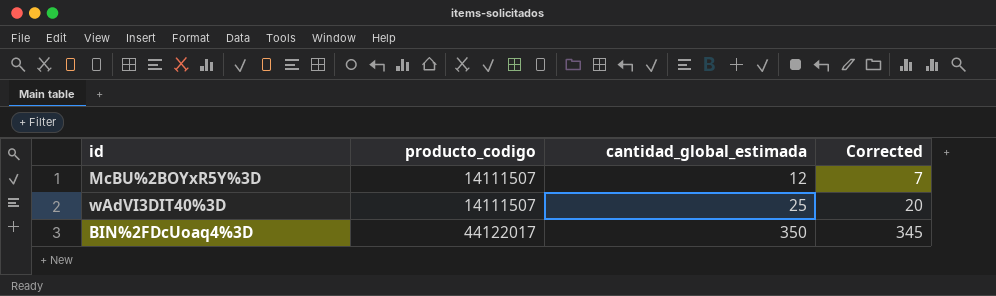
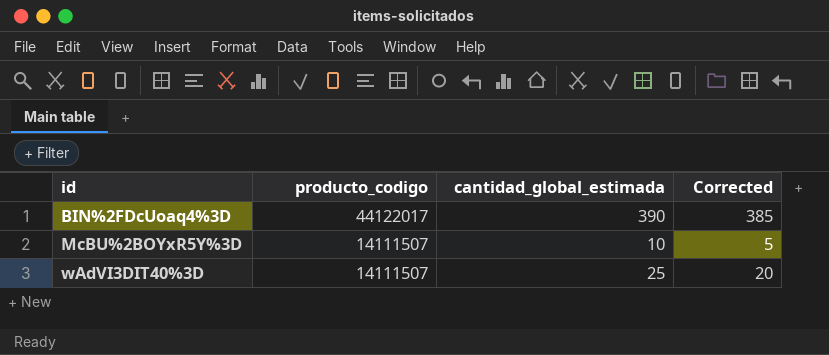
row order: producto_codigo ascending -> id ascending
BIN%2FDcUoaq4%3D | cantidad_global_estimada: 350 -> 390
BIN%2FDcUoaq4%3D | Corrected: 345 -> 385
McBU%2BOYxR5Y%3D | cantidad_global_estimada: 12 -> 10
McBU%2BOYxR5Y%3D | Corrected: 7 -> 5

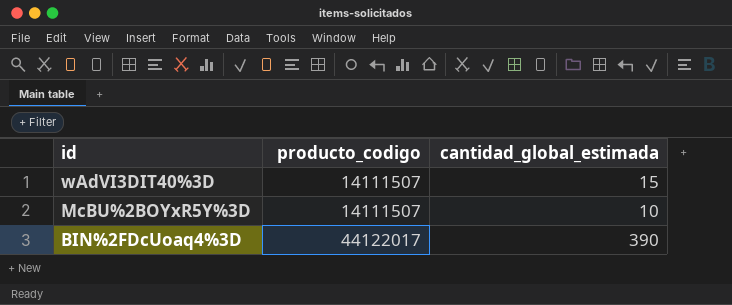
row order: id ascending -> id descending
column Corrected | formula: [cantidad_global_estimada] - 5 -> none
wAdVI3DIT40%3D | cantidad_global_estimada: 25 -> 15

